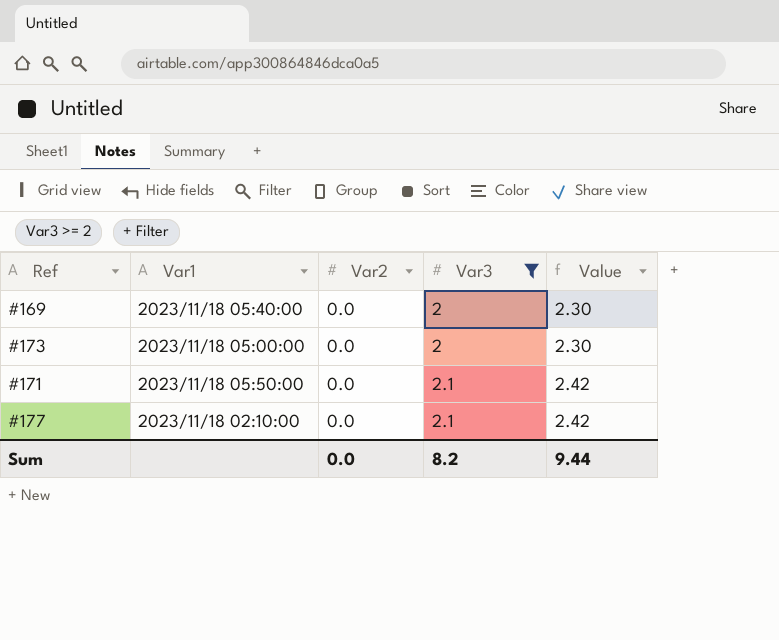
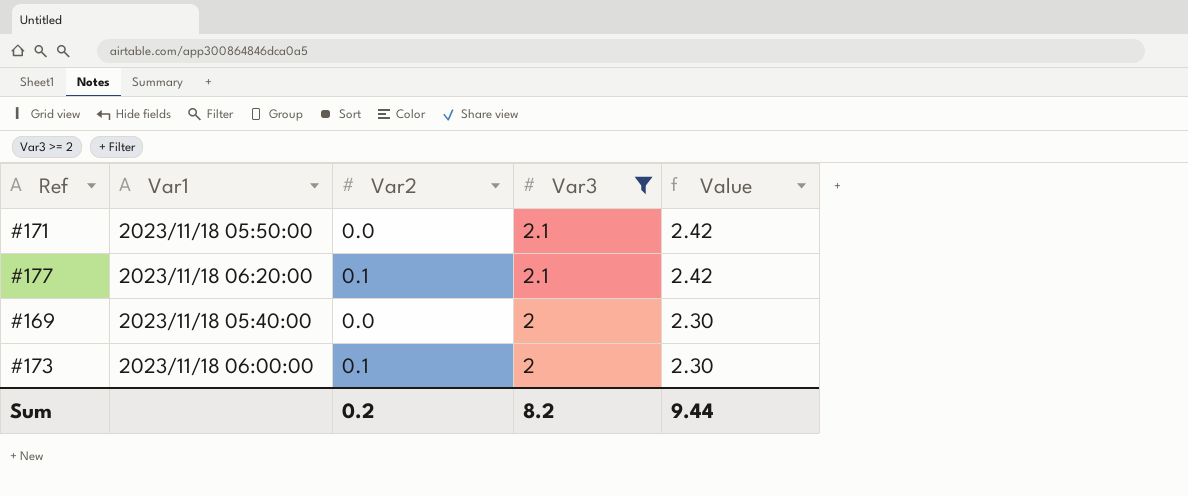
row order: Var3 ascending -> Var3 descending
#177 | Var1: 2023/11/18 02:10:00 -> 2023/11/18 06:20:00
#177 | Var2: 0.0 -> 0.1
#173 | Var1: 2023/11/18 05:00:00 -> 2023/11/18 06:00:00
#173 | Var2: 0.0 -> 0.1
Sum | Var2: 0.0 -> 0.2

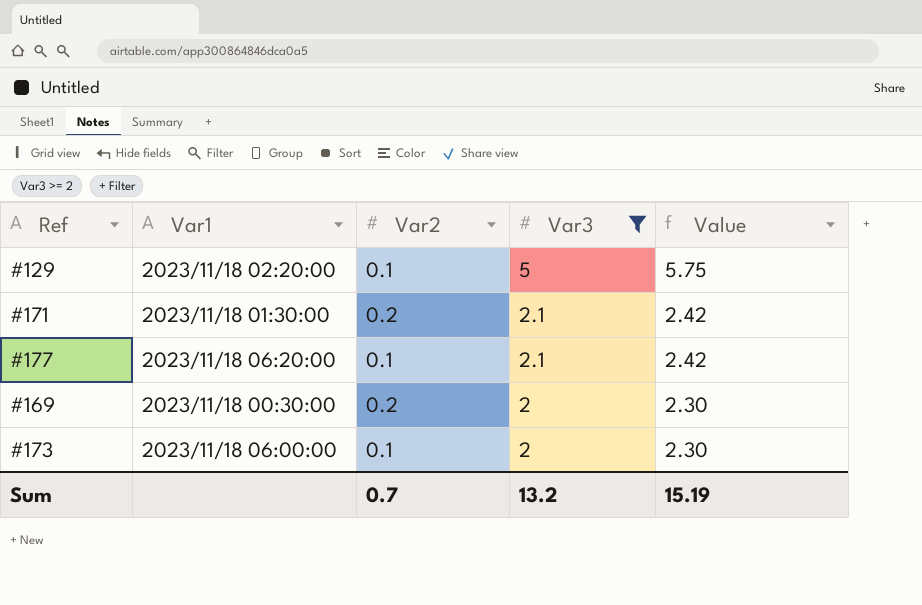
row #129: none -> 2023/11/18 02:20:00 | 0.1 | 5 | 5.75
#171 | Var1: 2023/11/18 05:50:00 -> 2023/11/18 01:30:00
#171 | Var2: 0.0 -> 0.2
#169 | Var1: 2023/11/18 05:40:00 -> 2023/11/18 00:30:00
#169 | Var2: 0.0 -> 0.2
Sum | Var2: 0.2 -> 0.7
Sum | Var3: 8.2 -> 13.2
Sum | Value: 9.44 -> 15.19

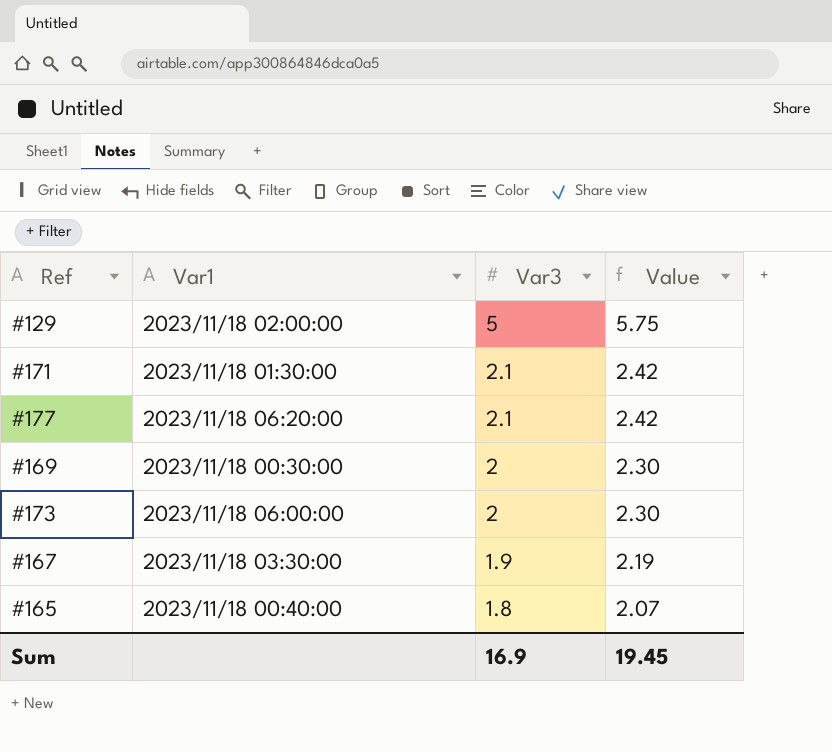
filter: Var3 >= 2 -> none
column Var2 | position: 3 -> none
#129 | Var1: 2023/11/18 02:20:00 -> 2023/11/18 02:00:00
Sum | Var3: 13.2 -> 16.9
Sum | Value: 15.19 -> 19.45

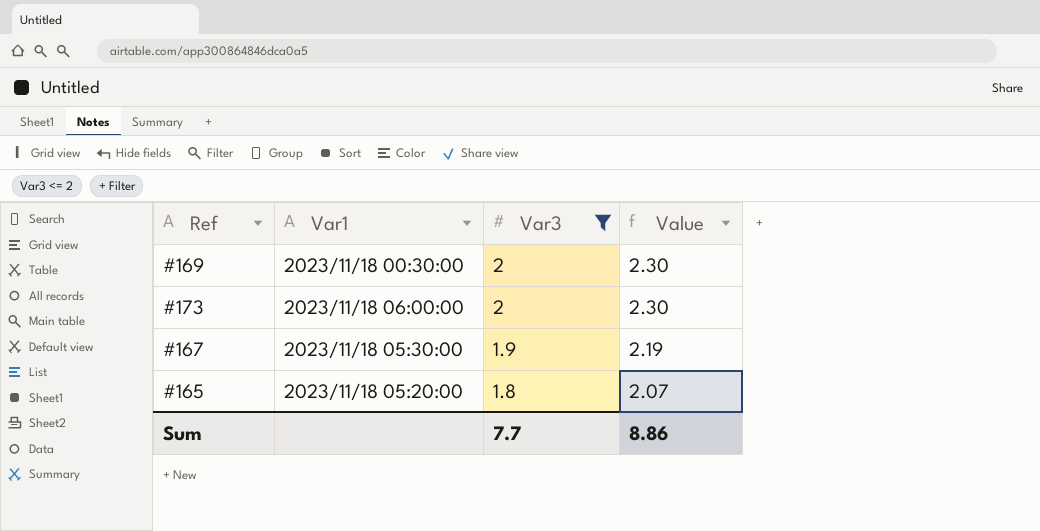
filter: none -> Var3 <= 2
#167 | Var1: 2023/11/18 03:30:00 -> 2023/11/18 05:30:00
#165 | Var1: 2023/11/18 00:40:00 -> 2023/11/18 05:20:00
Sum | Var3: 16.9 -> 7.7
Sum | Value: 19.45 -> 8.86

